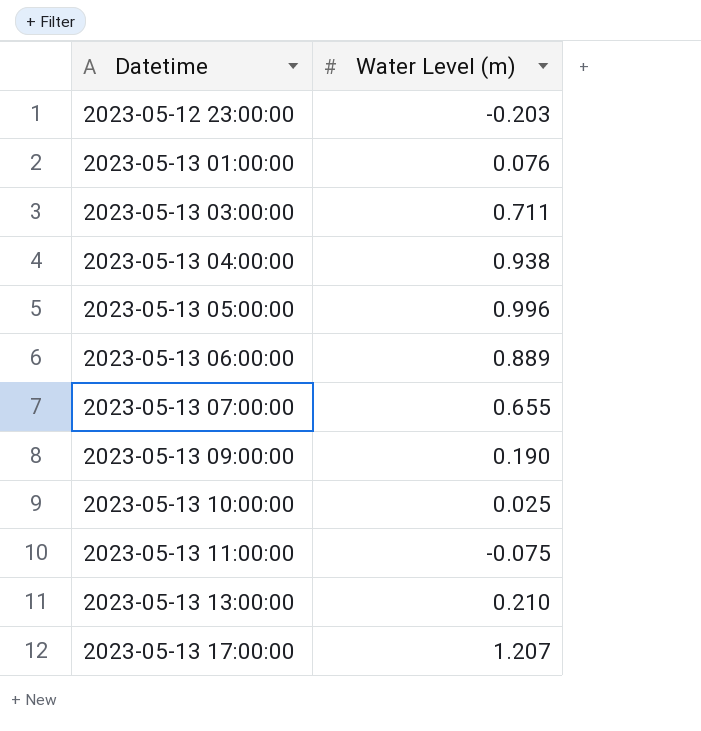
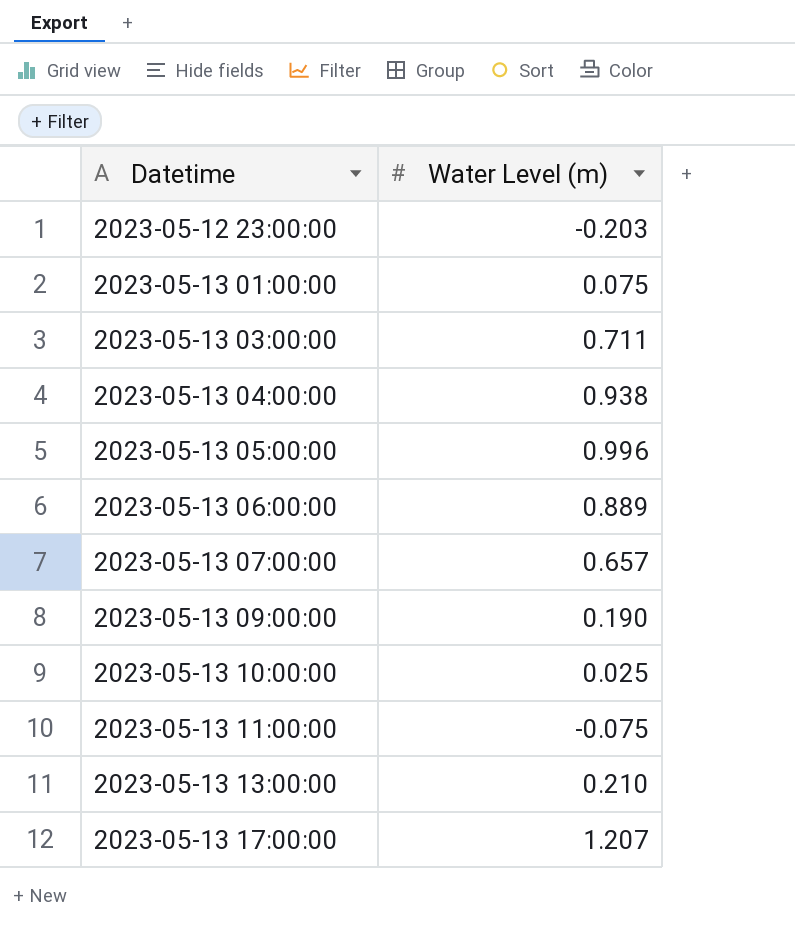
2023-05-13 01:00:00 | Water Level (m): 0.076 -> 0.075
2023-05-13 07:00:00 | Water Level (m): 0.655 -> 0.657

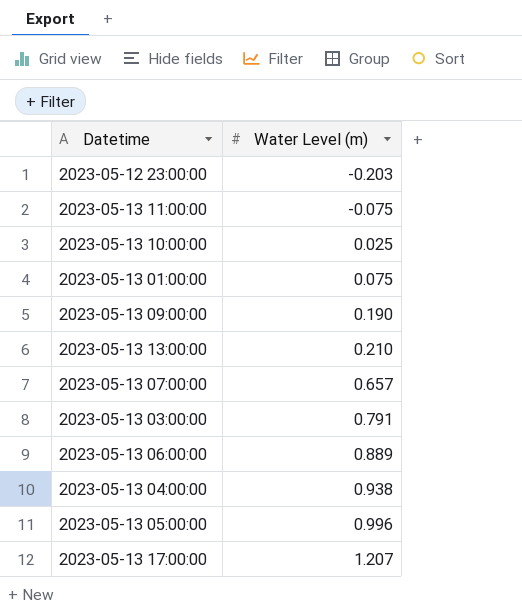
row order: Datetime ascending -> Water Level (m) ascending
2023-05-13 03:00:00 | Water Level (m): 0.711 -> 0.791

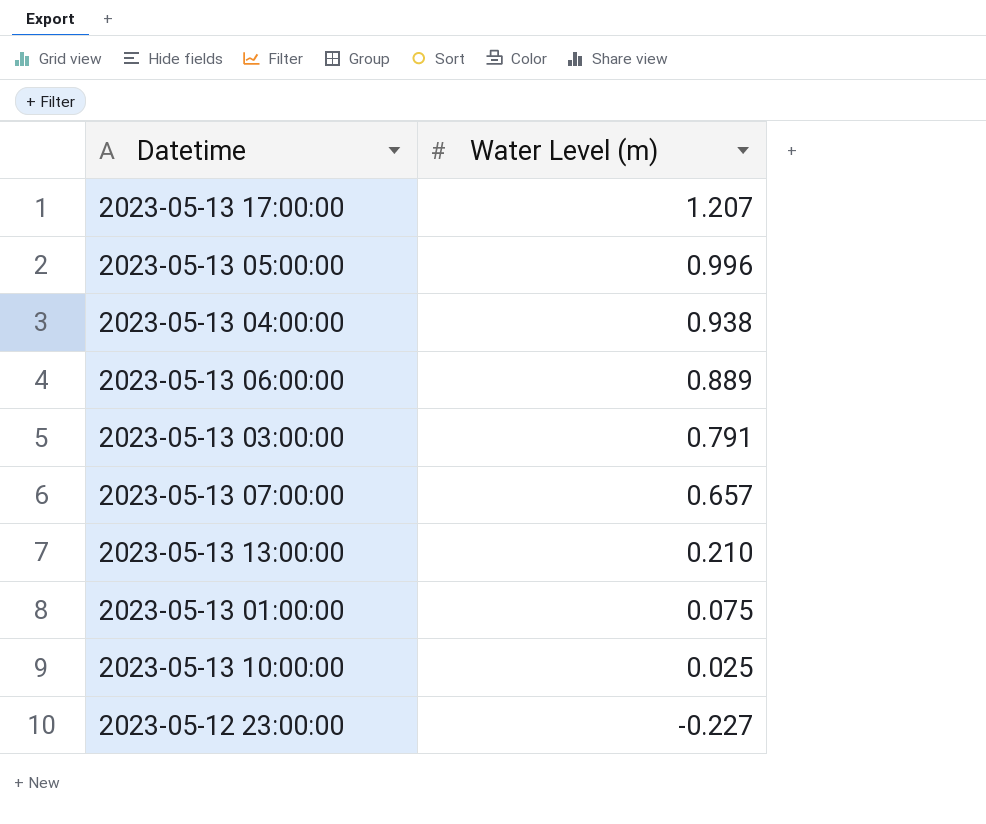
row order: Water Level (m) ascending -> Water Level (m) descending
row 2023-05-13 11:00:00: -0.075 -> none
row 2023-05-13 09:00:00: 0.190 -> none
2023-05-12 23:00:00 | Water Level (m): -0.203 -> -0.227

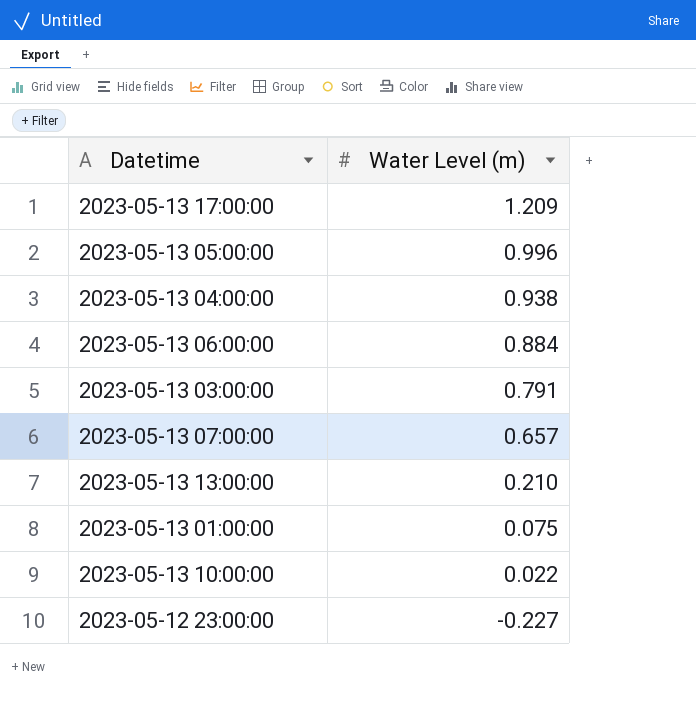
2023-05-13 17:00:00 | Water Level (m): 1.207 -> 1.209
2023-05-13 06:00:00 | Water Level (m): 0.889 -> 0.884
2023-05-13 10:00:00 | Water Level (m): 0.025 -> 0.022

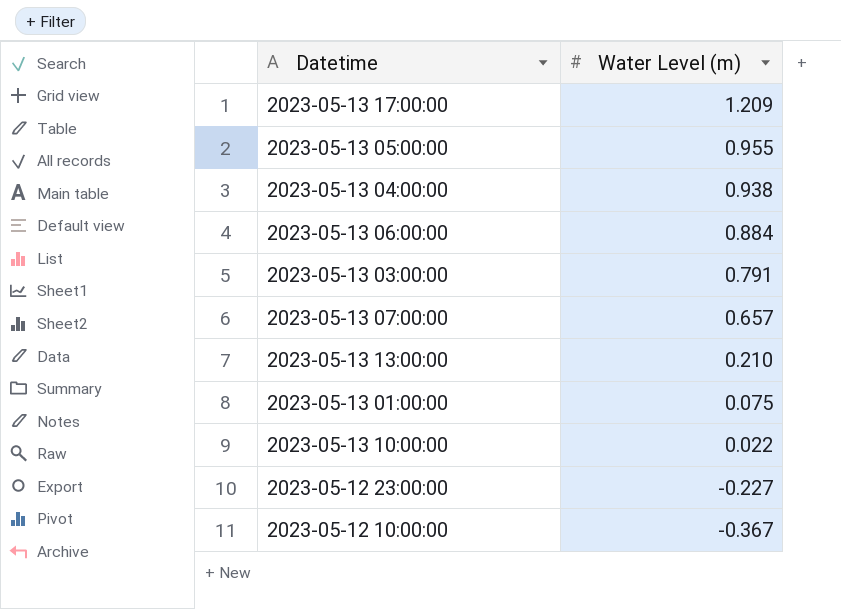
2023-05-13 05:00:00 | Water Level (m): 0.996 -> 0.955
row 2023-05-12 10:00:00: none -> -0.367

